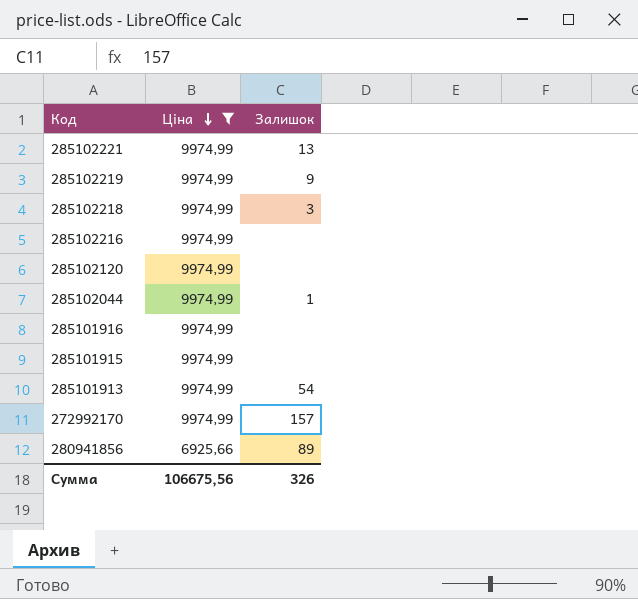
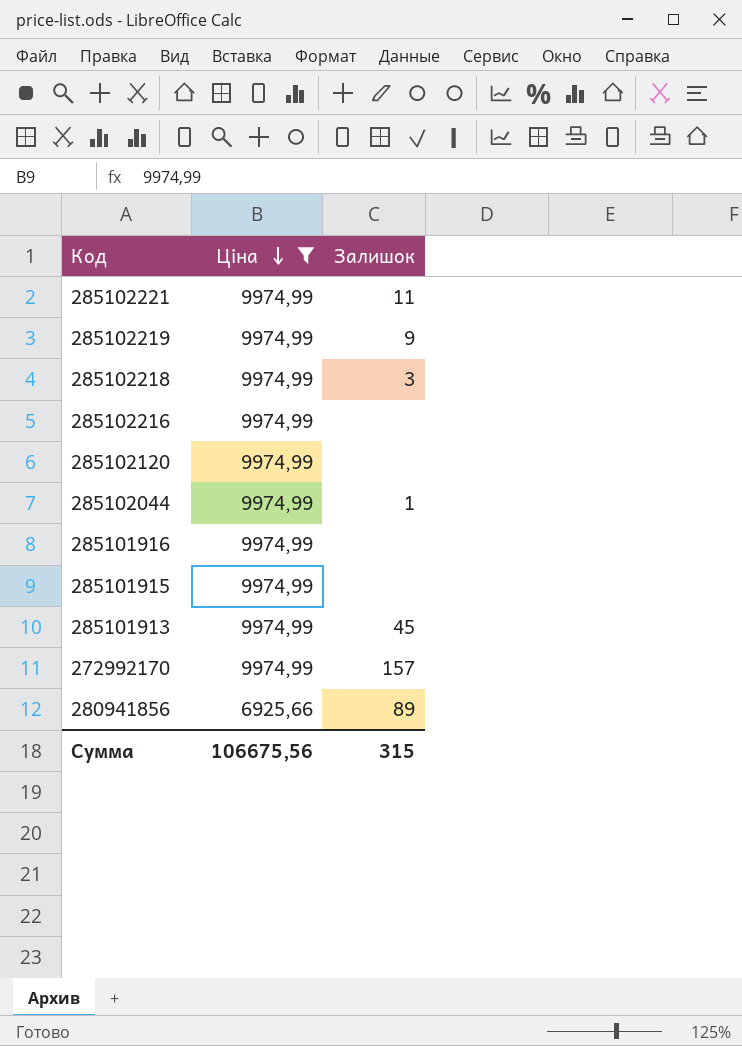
285102221 | Залишок: 13 -> 11
285101913 | Залишок: 54 -> 45
Сумма | Залишок: 326 -> 315

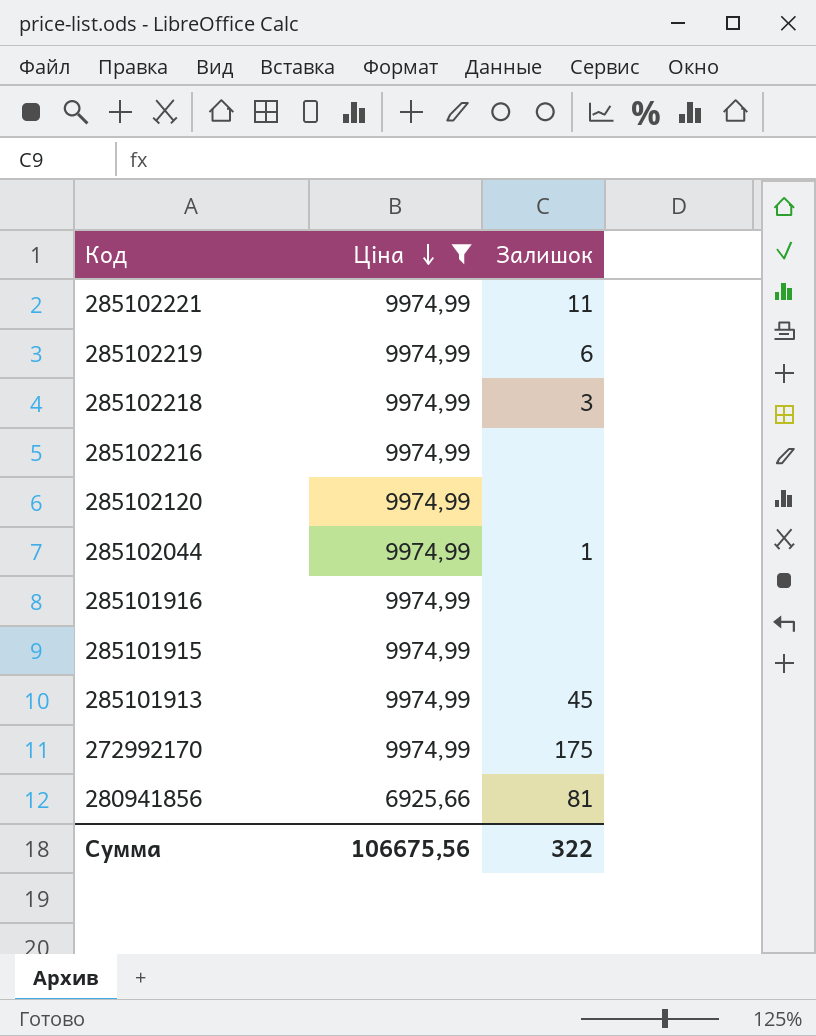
285102219 | Залишок: 9 -> 6
272992170 | Залишок: 157 -> 175
280941856 | Залишок: 89 -> 81
Сумма | Залишок: 315 -> 322

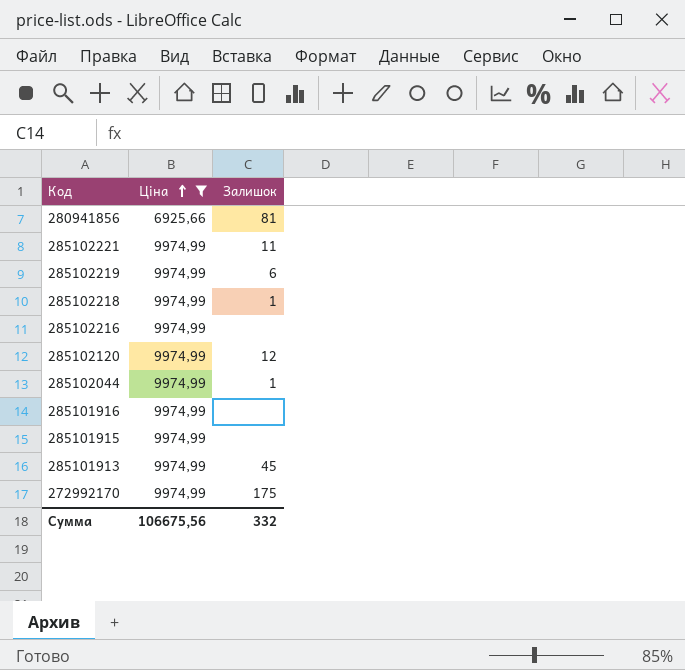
row order: Ціна descending -> Ціна ascending
285102218 | Залишок: 3 -> 1
285102120 | Залишок: none -> 12
Сумма | Залишок: 322 -> 332

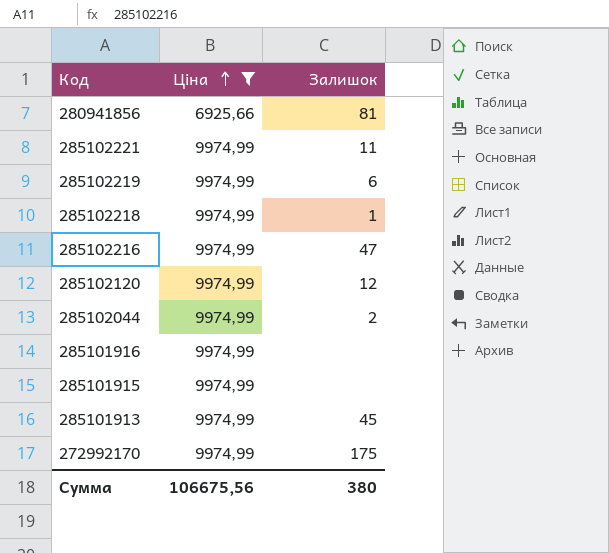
285102216 | Залишок: none -> 47
285102044 | Залишок: 1 -> 2
Сумма | Залишок: 332 -> 380

